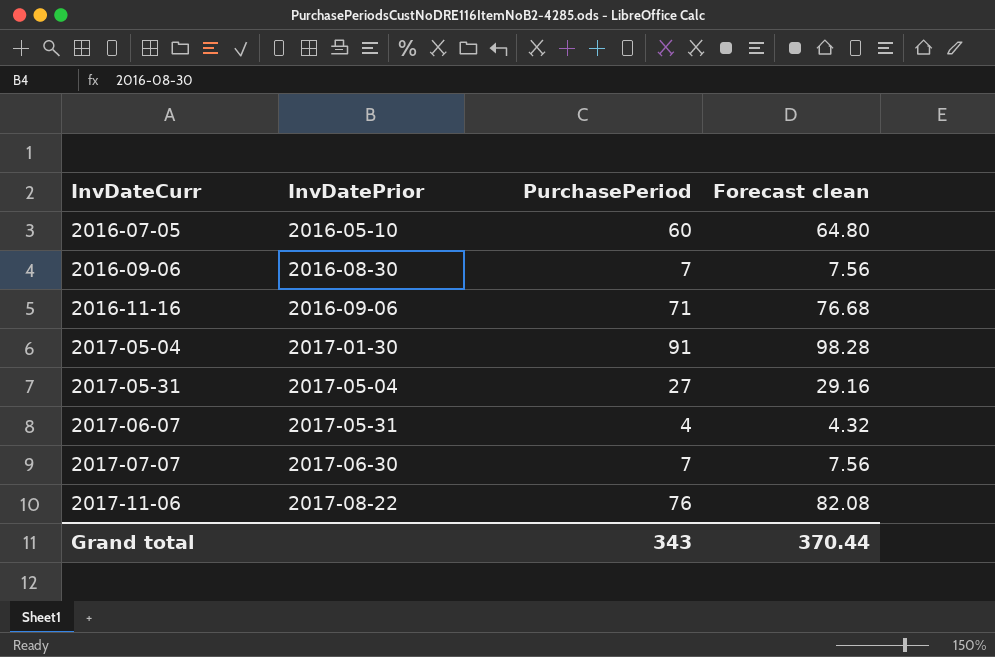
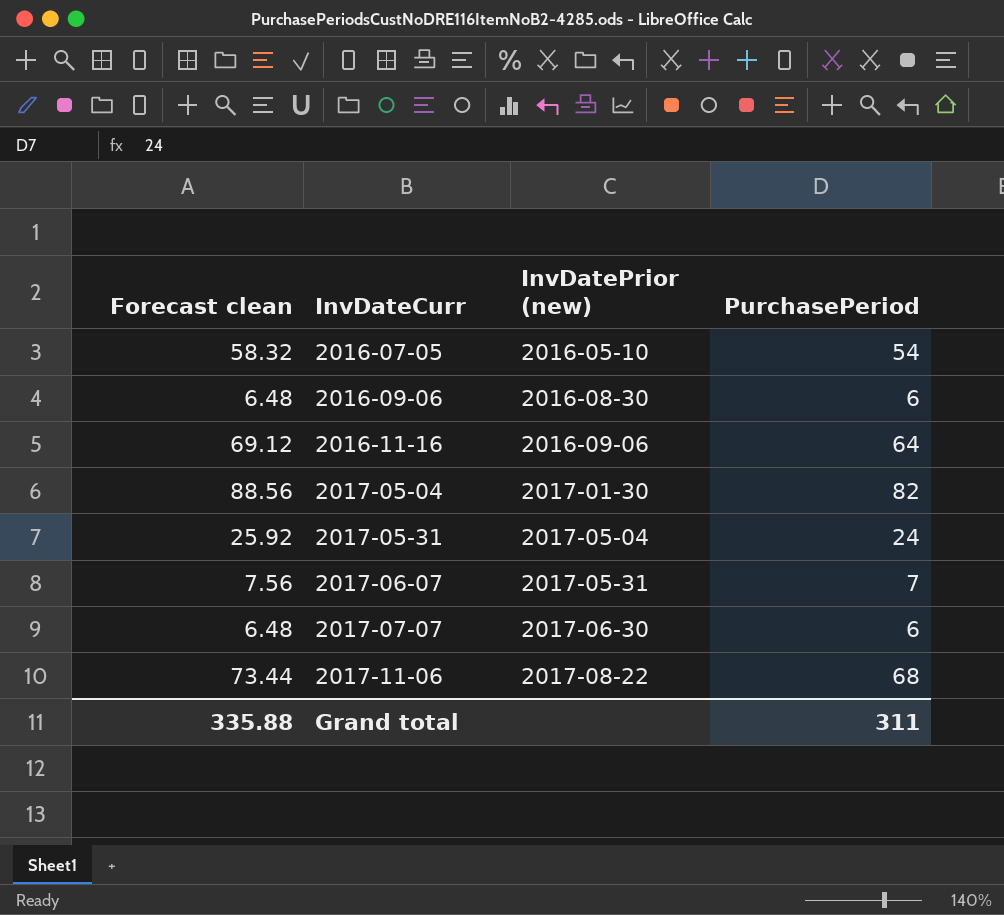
column Forecast clean | position: 4 -> 1
column name: InvDatePrior -> InvDatePrior (new)
2016-07-05 | Forecast clean: 64.80 -> 58.32
2016-07-05 | PurchasePeriod: 60 -> 54
2016-09-06 | Forecast clean: 7.56 -> 6.48
2016-09-06 | PurchasePeriod: 7 -> 6
2016-11-16 | Forecast clean: 76.68 -> 69.12
2016-11-16 | PurchasePeriod: 71 -> 64
2017-05-04 | Forecast clean: 98.28 -> 88.56
2017-05-04 | PurchasePeriod: 91 -> 82
2017-05-31 | Forecast clean: 29.16 -> 25.92
2017-05-31 | PurchasePeriod: 27 -> 24
2017-06-07 | Forecast clean: 4.32 -> 7.56
2017-06-07 | PurchasePeriod: 4 -> 7
2017-07-07 | Forecast clean: 7.56 -> 6.48
2017-07-07 | PurchasePeriod: 7 -> 6
2017-11-06 | Forecast clean: 82.08 -> 73.44
2017-11-06 | PurchasePeriod: 76 -> 68
Grand total | Forecast clean: 370.44 -> 335.88
Grand total | PurchasePeriod: 343 -> 311

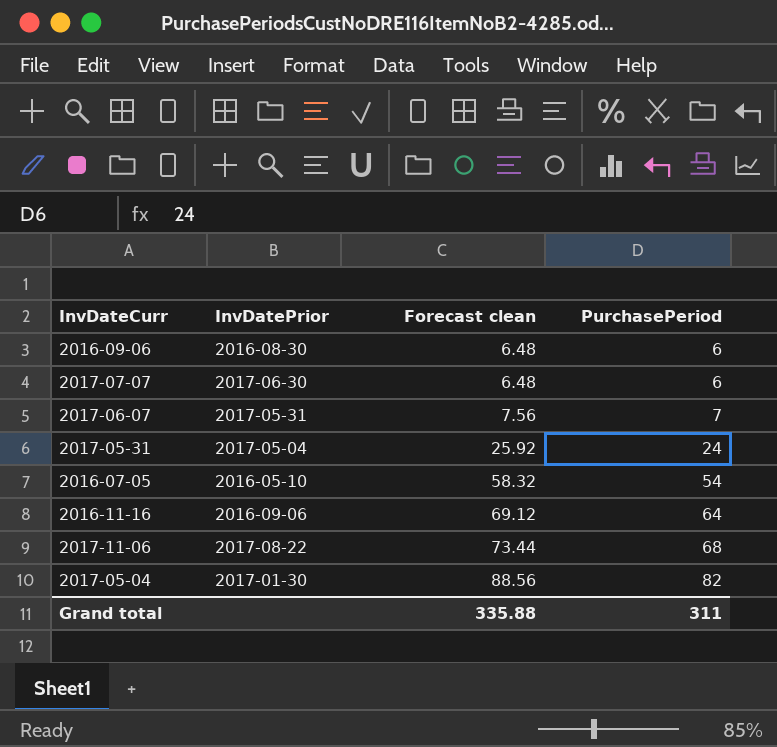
row order: InvDateCurr ascending -> Forecast clean ascending
column name: InvDatePrior (new) -> InvDatePrior
column Forecast clean | position: 1 -> 3

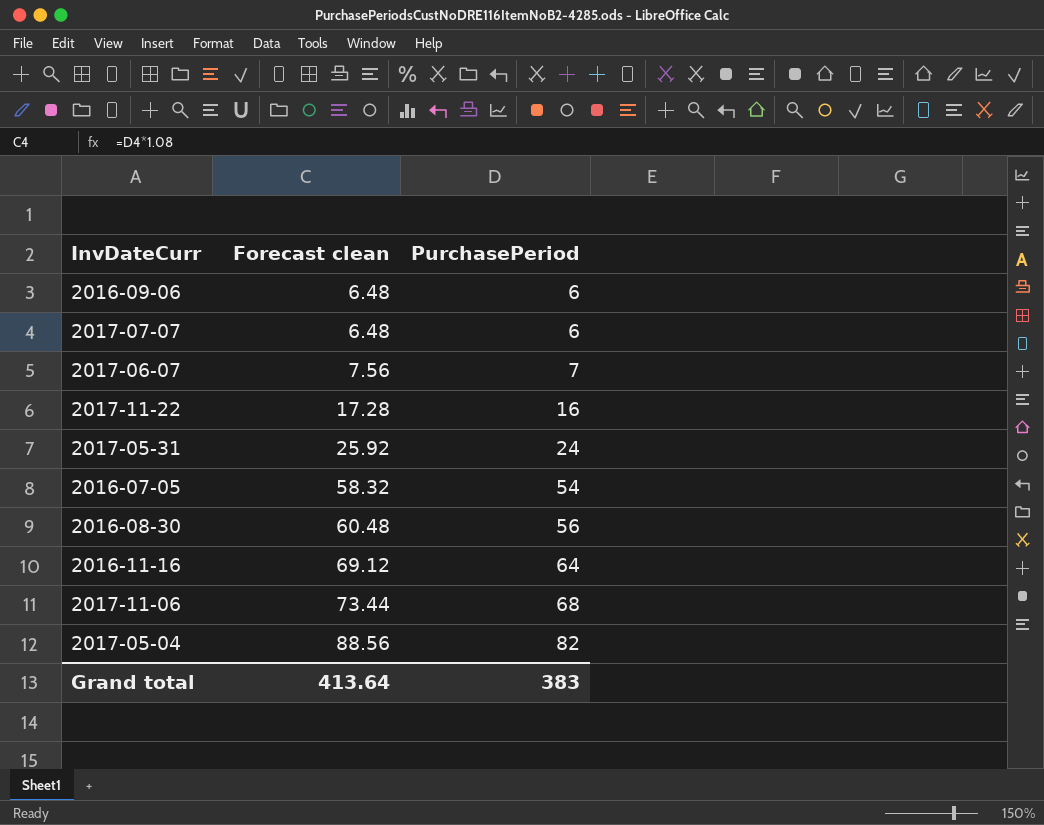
column InvDatePrior | position: 2 -> none
row 2017-11-22: none -> 17.28 | 16
row 2016-08-30: none -> 60.48 | 56
Grand total | Forecast clean: 335.88 -> 413.64
Grand total | PurchasePeriod: 311 -> 383

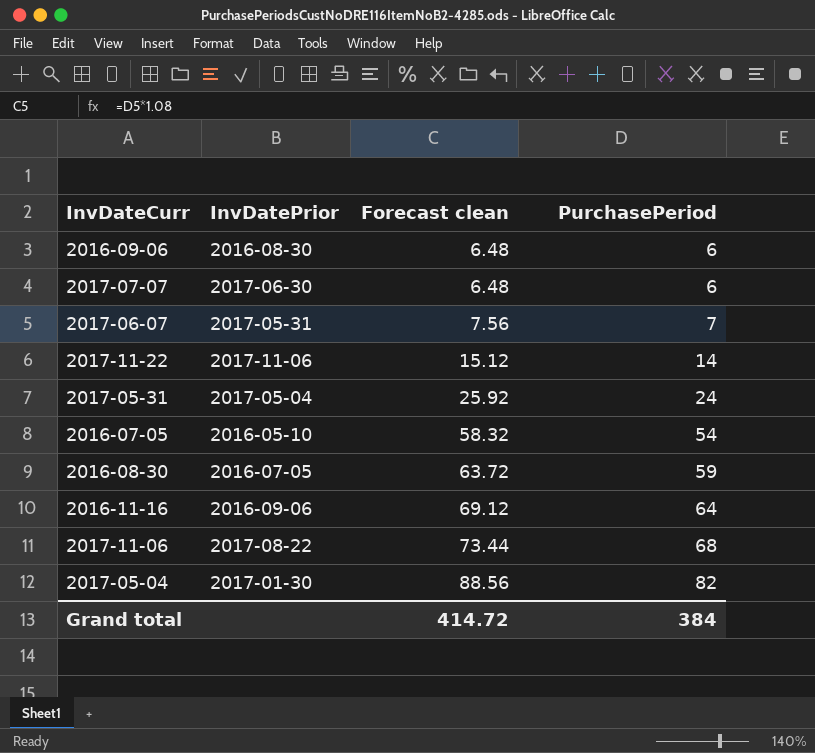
column InvDatePrior | position: none -> 2
2017-11-22 | Forecast clean: 17.28 -> 15.12
2017-11-22 | PurchasePeriod: 16 -> 14
2016-08-30 | Forecast clean: 60.48 -> 63.72
2016-08-30 | PurchasePeriod: 56 -> 59
Grand total | Forecast clean: 413.64 -> 414.72
Grand total | PurchasePeriod: 383 -> 384

